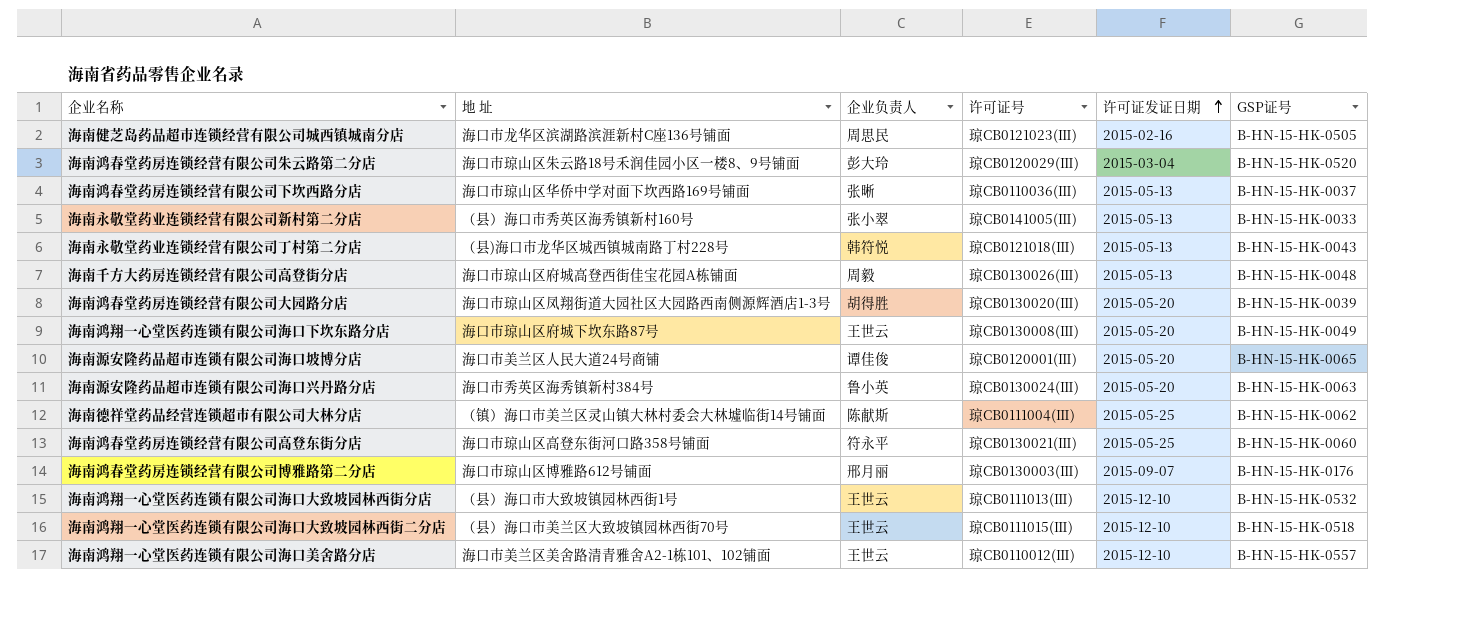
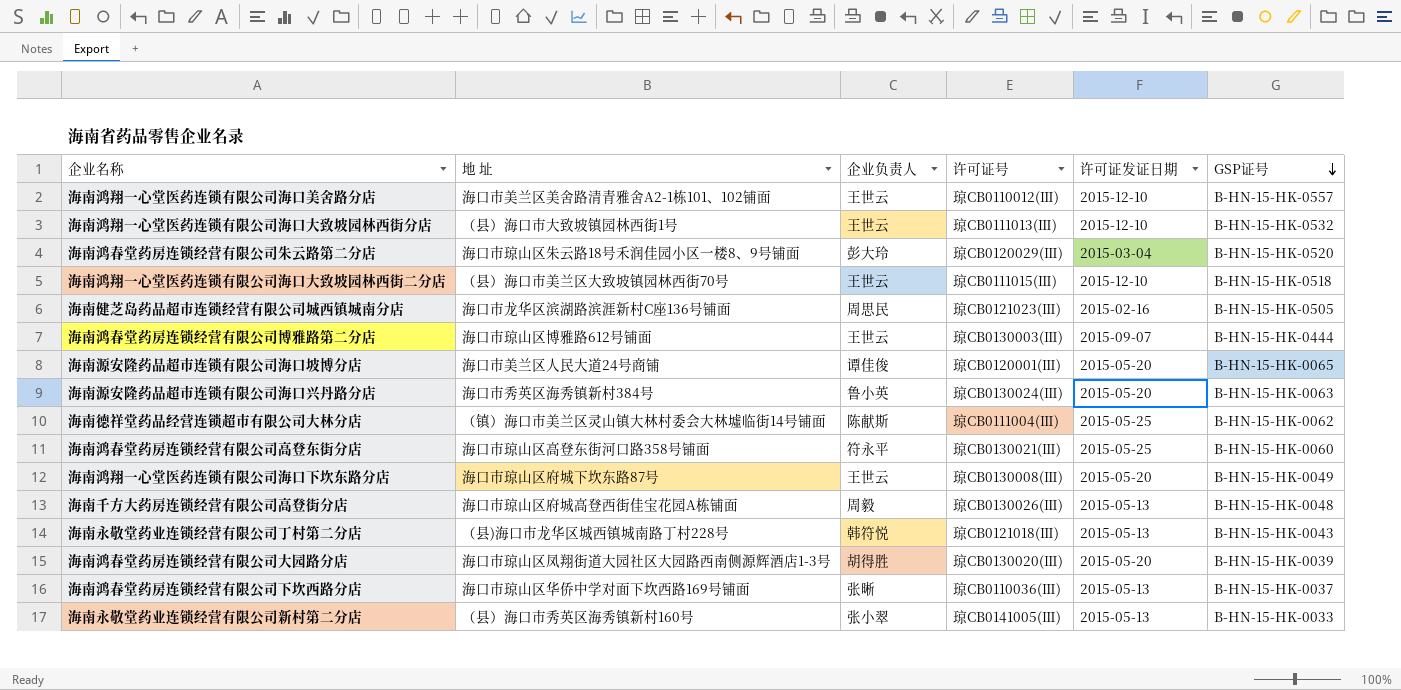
row order: 许可证发证日期 ascending -> GSP证号 descending
海南鸿春堂药房连锁经营有限公司博雅路第二分店 | 企业负责人: 邢月丽 -> 王世云
海南鸿春堂药房连锁经营有限公司博雅路第二分店 | GSP证号: B-HN-15-HK-0176 -> B-HN-15-HK-0444

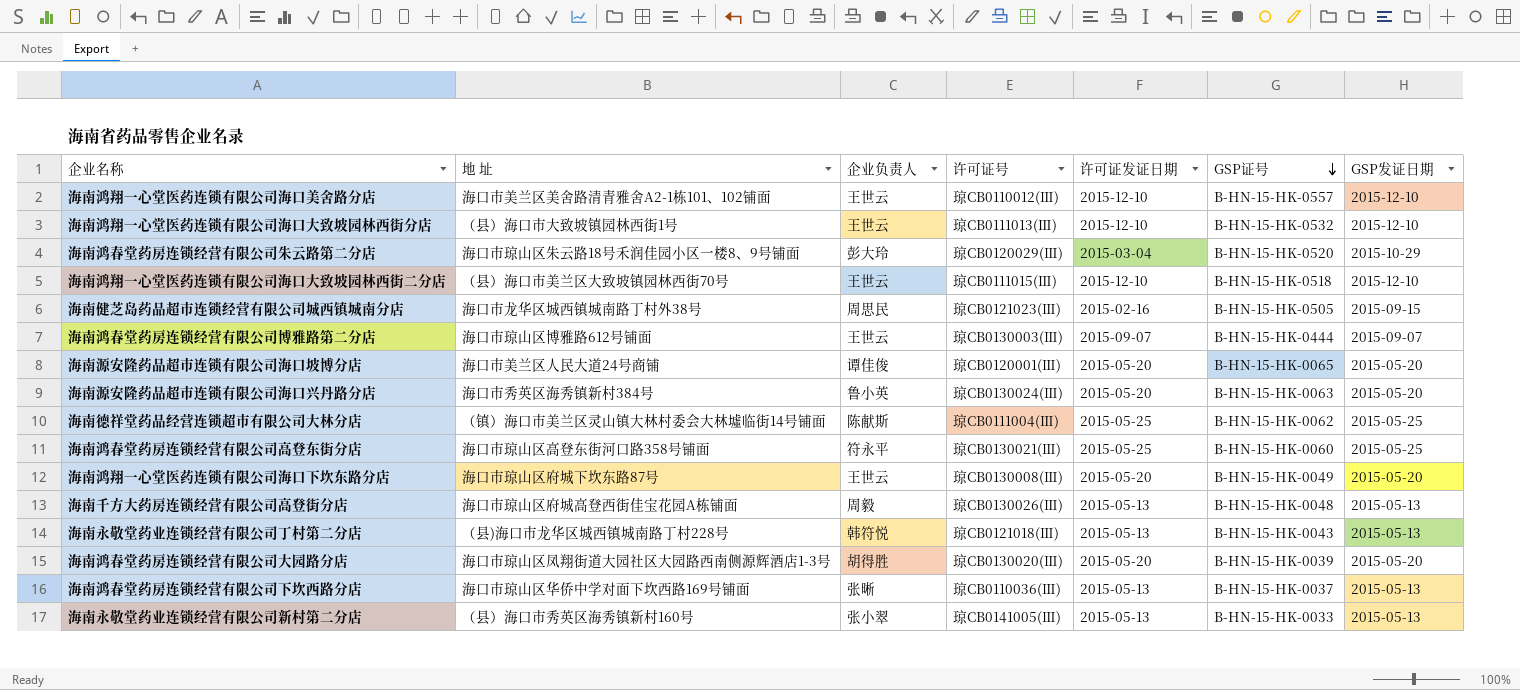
column GSP发证日期 | position: none -> 7
海南健芝岛药品超市连锁经营有限公司城西镇城南分店 | 地 址: 海口市龙华区滨湖路滨涯新村C座136号铺面 -> 海口市龙华区城西镇城南路丁村外38号

